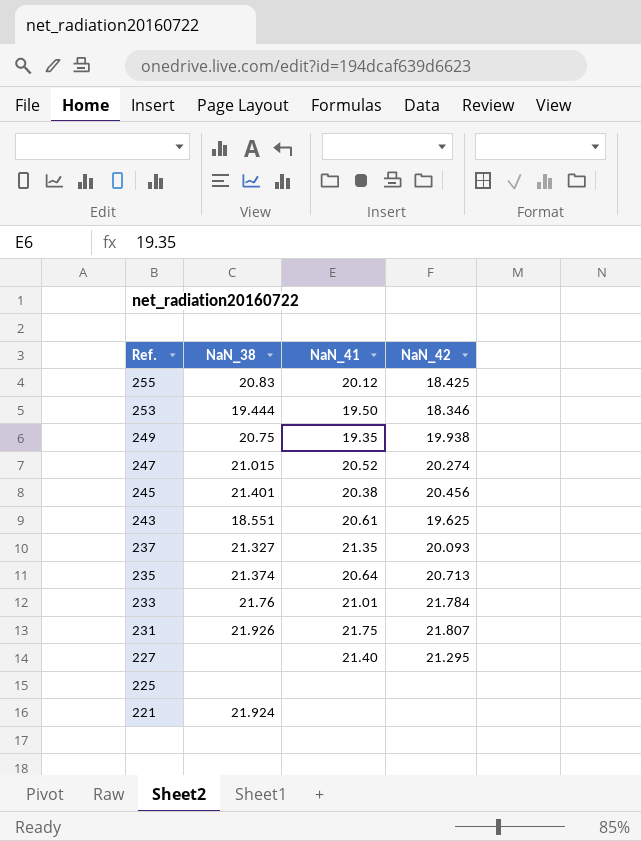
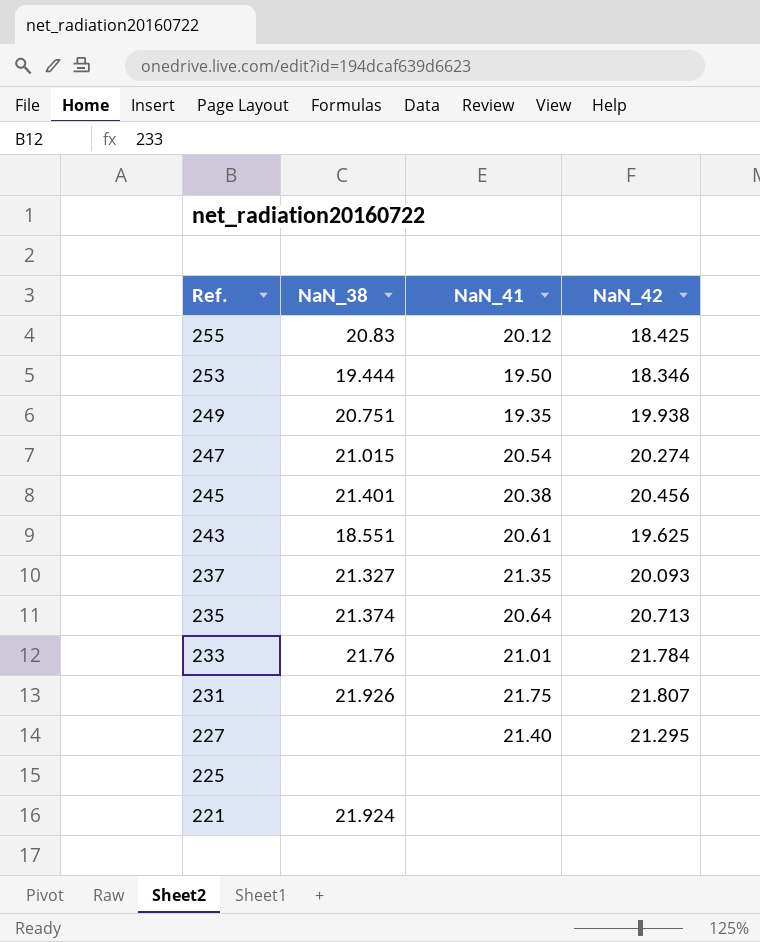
249 | NaN_38: 20.75 -> 20.751
247 | NaN_41: 20.52 -> 20.54

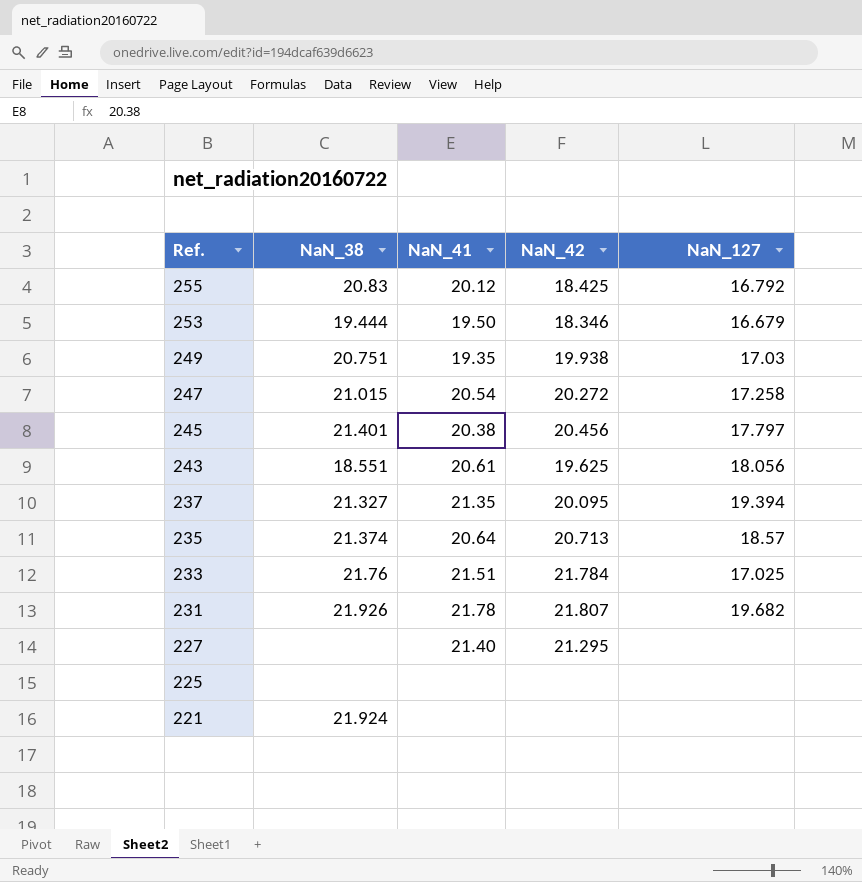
column NaN_127 | position: none -> 5
247 | NaN_42: 20.274 -> 20.272
237 | NaN_42: 20.093 -> 20.095
233 | NaN_41: 21.01 -> 21.51
231 | NaN_41: 21.75 -> 21.78

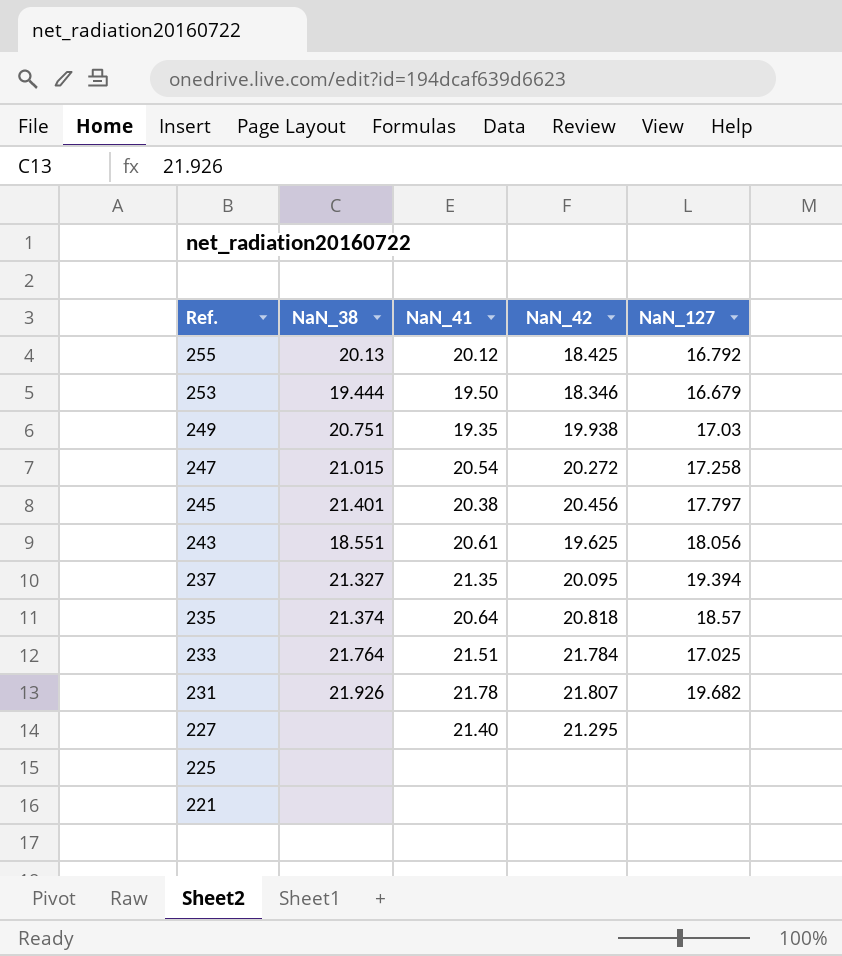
255 | NaN_38: 20.83 -> 20.13
235 | NaN_42: 20.713 -> 20.818
233 | NaN_38: 21.76 -> 21.764
221 | NaN_38: 21.924 -> none

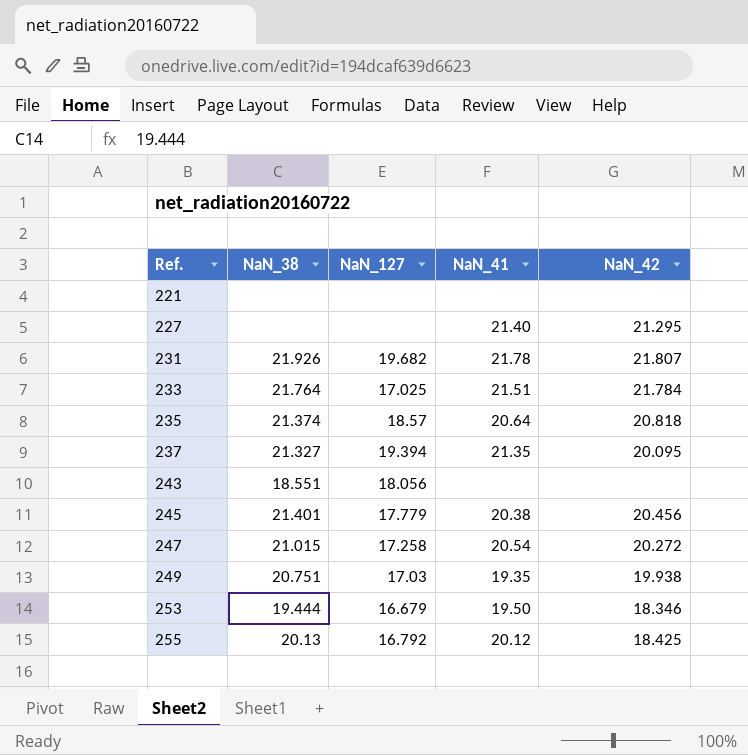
row order: Ref. descending -> Ref. ascending
column NaN_127 | position: 5 -> 3
row 225: none | none | none | none -> none
243 | NaN_41: 20.61 -> none
243 | NaN_42: 19.625 -> none
245 | NaN_127: 17.797 -> 17.779

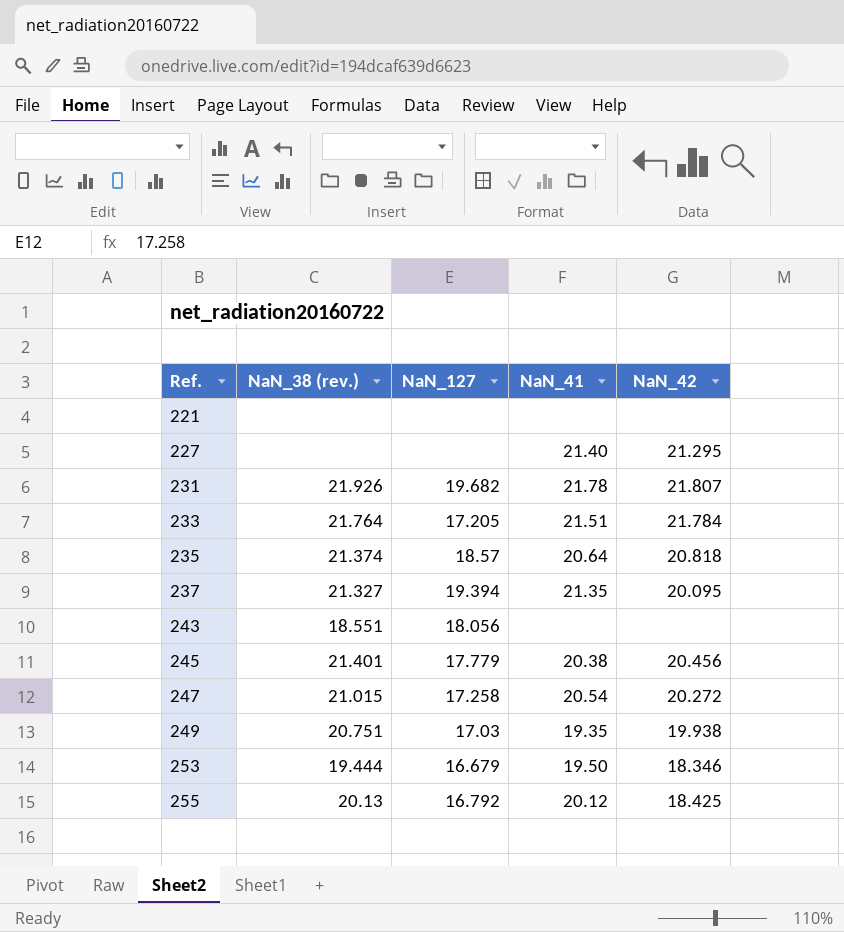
column name: NaN_38 -> NaN_38 (rev.)
233 | NaN_127: 17.025 -> 17.205

